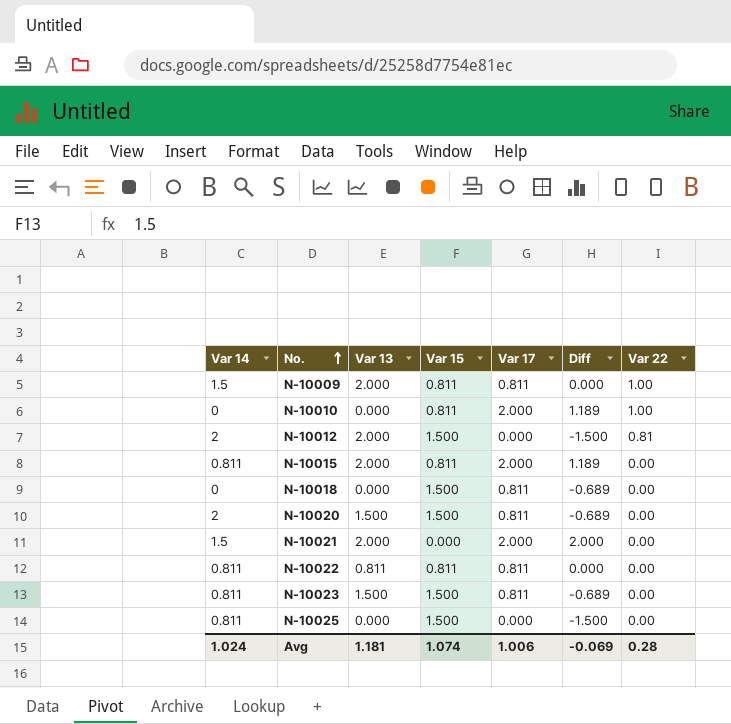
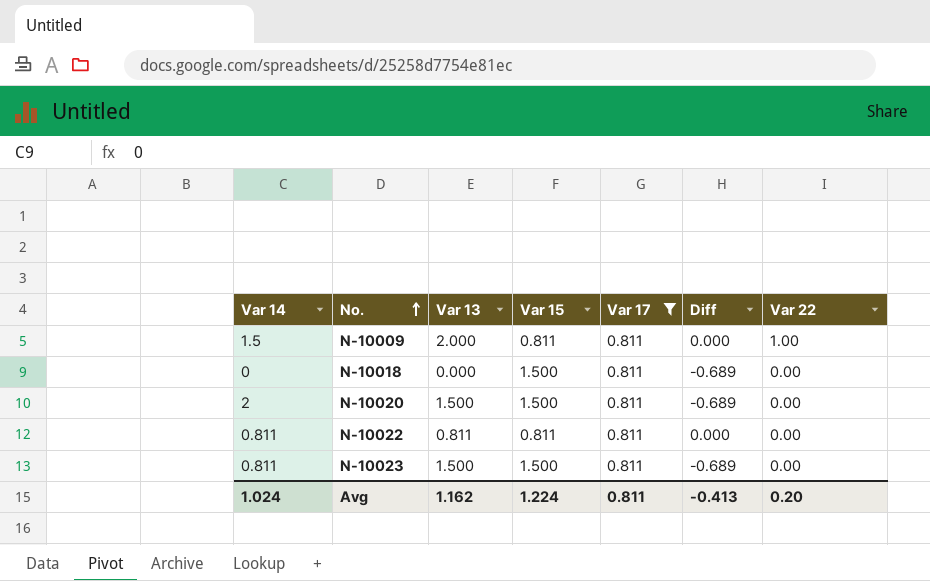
filter: none -> Var 17 = 0.811
Avg | Var 13: 1.181 -> 1.162
Avg | Var 15: 1.074 -> 1.224
Avg | Var 17: 1.006 -> 0.811
Avg | Diff: -0.069 -> -0.413
Avg | Var 22: 0.28 -> 0.20

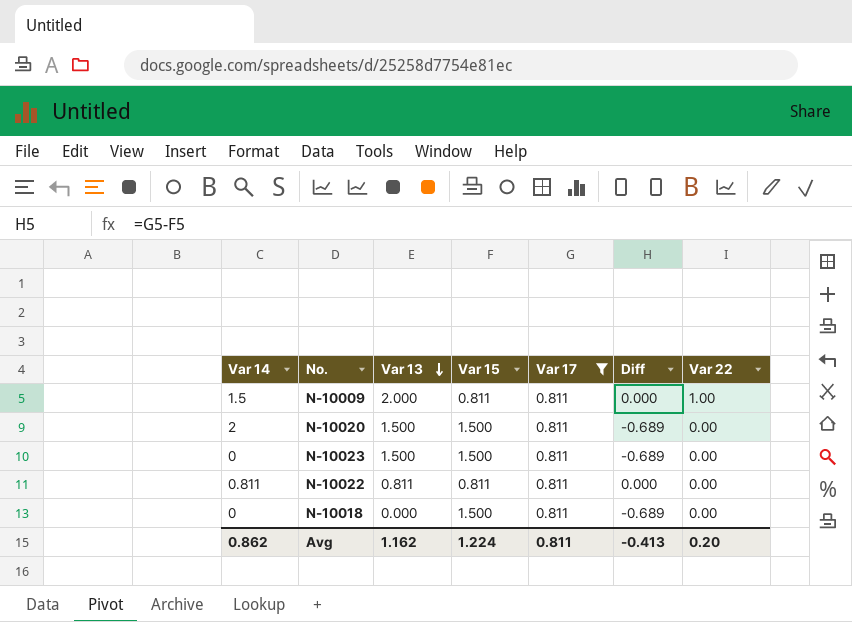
row order: No. ascending -> Var 13 descending
N-10023 | Var 14: 0.811 -> 0
Avg | Var 14: 1.024 -> 0.862

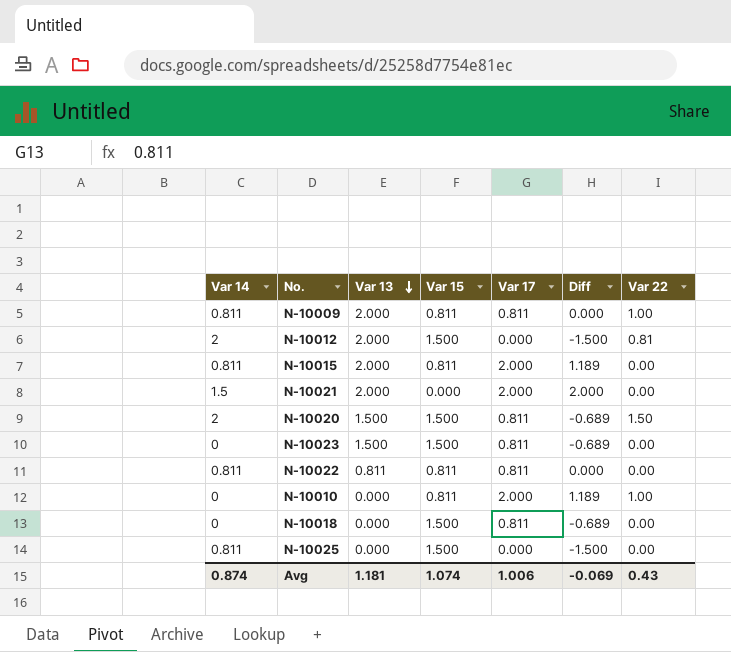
filter: Var 17 = 0.811 -> none
N-10009 | Var 14: 1.5 -> 0.811
N-10020 | Var 22: 0.00 -> 1.50
Avg | Var 14: 0.862 -> 0.874
Avg | Var 13: 1.162 -> 1.181
Avg | Var 15: 1.224 -> 1.074
Avg | Var 17: 0.811 -> 1.006
Avg | Diff: -0.413 -> -0.069
Avg | Var 22: 0.20 -> 0.43

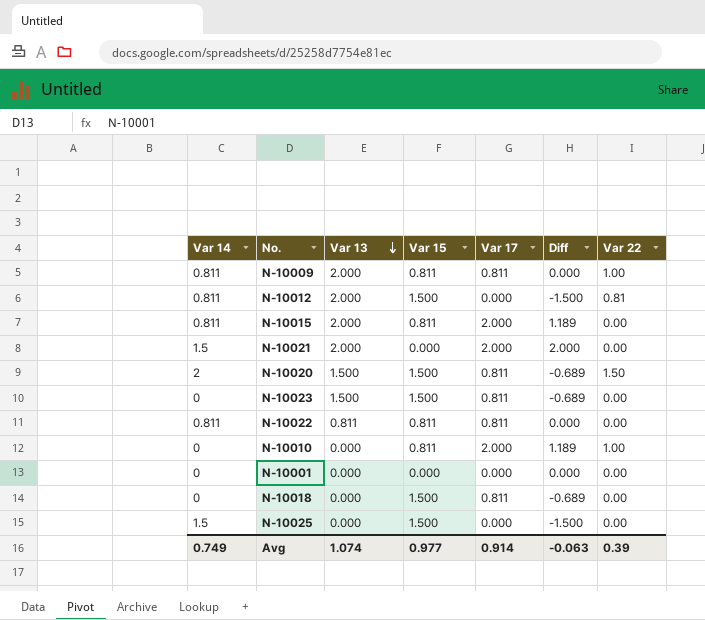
N-10012 | Var 14: 2 -> 0.811
row N-10001: none -> 0 | 0.000 | 0.000 | 0.000 | 0.000 | 0.00
N-10025 | Var 14: 0.811 -> 1.5
Avg | Var 14: 0.874 -> 0.749
Avg | Var 13: 1.181 -> 1.074
Avg | Var 15: 1.074 -> 0.977
Avg | Var 17: 1.006 -> 0.914
Avg | Diff: -0.069 -> -0.063
Avg | Var 22: 0.43 -> 0.39

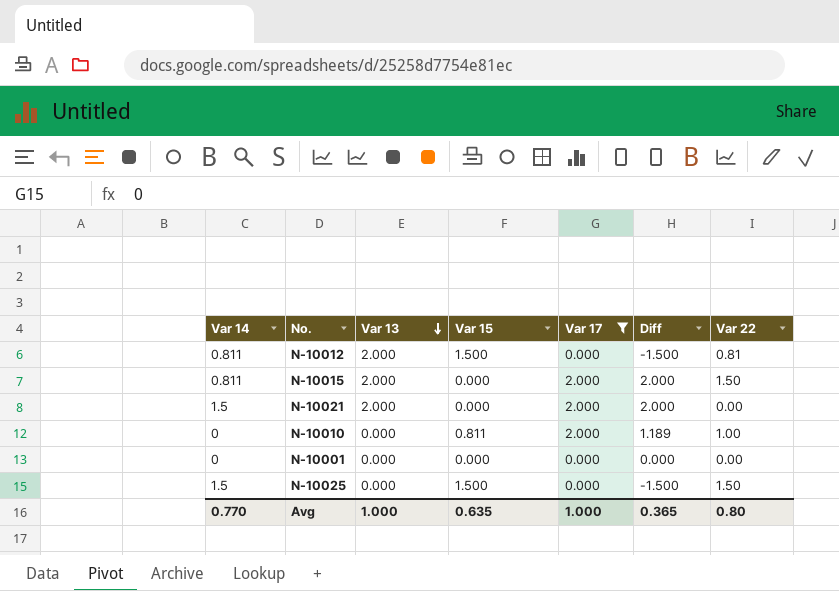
filter: none -> Var 17 != 0.811
N-10015 | Var 15: 0.811 -> 0.000
N-10015 | Diff: 1.189 -> 2.000
N-10015 | Var 22: 0.00 -> 1.50
N-10025 | Var 22: 0.00 -> 1.50
Avg | Var 14: 0.749 -> 0.770
Avg | Var 13: 1.074 -> 1.000
Avg | Var 15: 0.977 -> 0.635
Avg | Var 17: 0.914 -> 1.000
Avg | Diff: -0.063 -> 0.365
Avg | Var 22: 0.39 -> 0.80

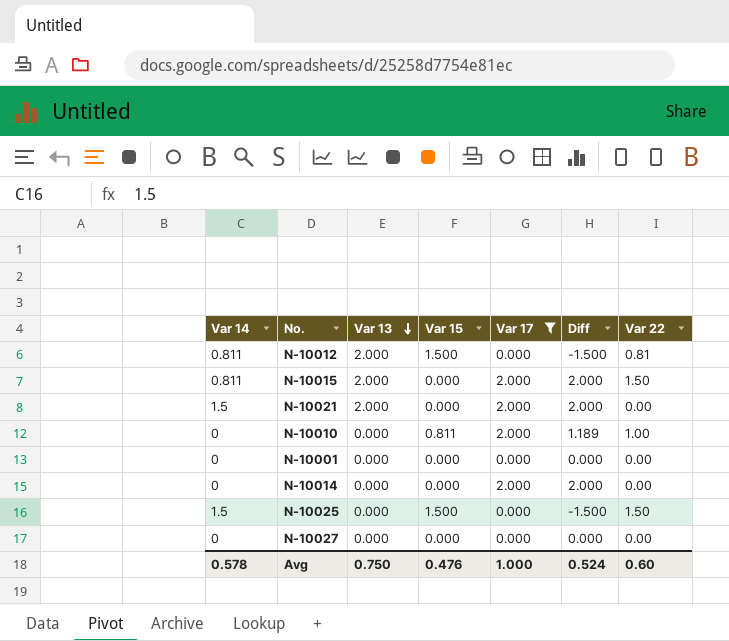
row N-10014: none -> 0 | 0.000 | 0.000 | 2.000 | 2.000 | 0.00
row N-10027: none -> 0 | 0.000 | 0.000 | 0.000 | 0.000 | 0.00
Avg | Var 14: 0.770 -> 0.578
Avg | Var 13: 1.000 -> 0.750
Avg | Var 15: 0.635 -> 0.476
Avg | Diff: 0.365 -> 0.524
Avg | Var 22: 0.80 -> 0.60

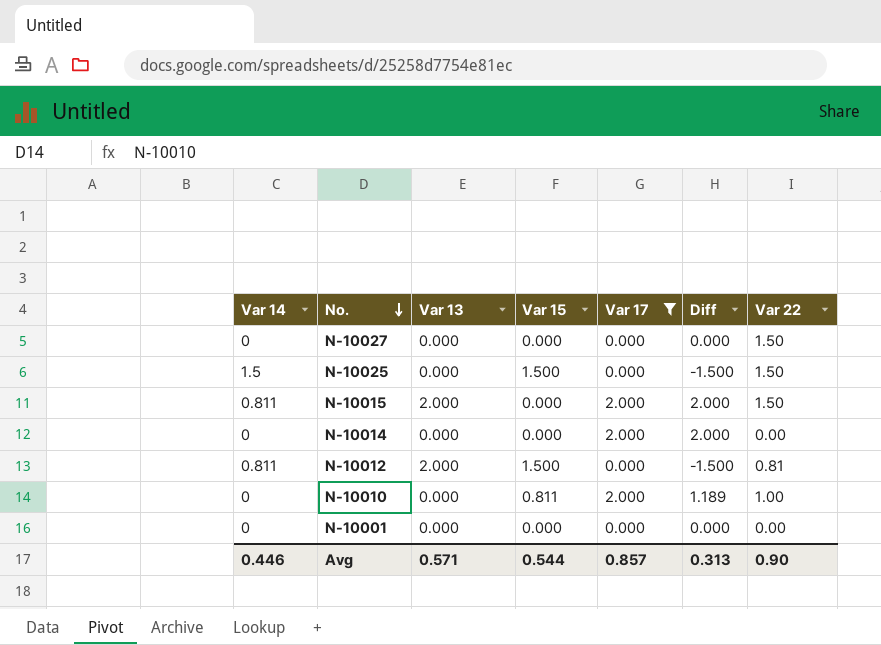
row order: Var 13 descending -> No. descending
row N-10021: 1.5 | 2.000 | 0.000 | 2.000 | 2.000 | 0.00 -> none
N-10027 | Var 22: 0.00 -> 1.50
Avg | Var 14: 0.578 -> 0.446
Avg | Var 13: 0.750 -> 0.571
Avg | Var 15: 0.476 -> 0.544
Avg | Var 17: 1.000 -> 0.857
Avg | Diff: 0.524 -> 0.313
Avg | Var 22: 0.60 -> 0.90

